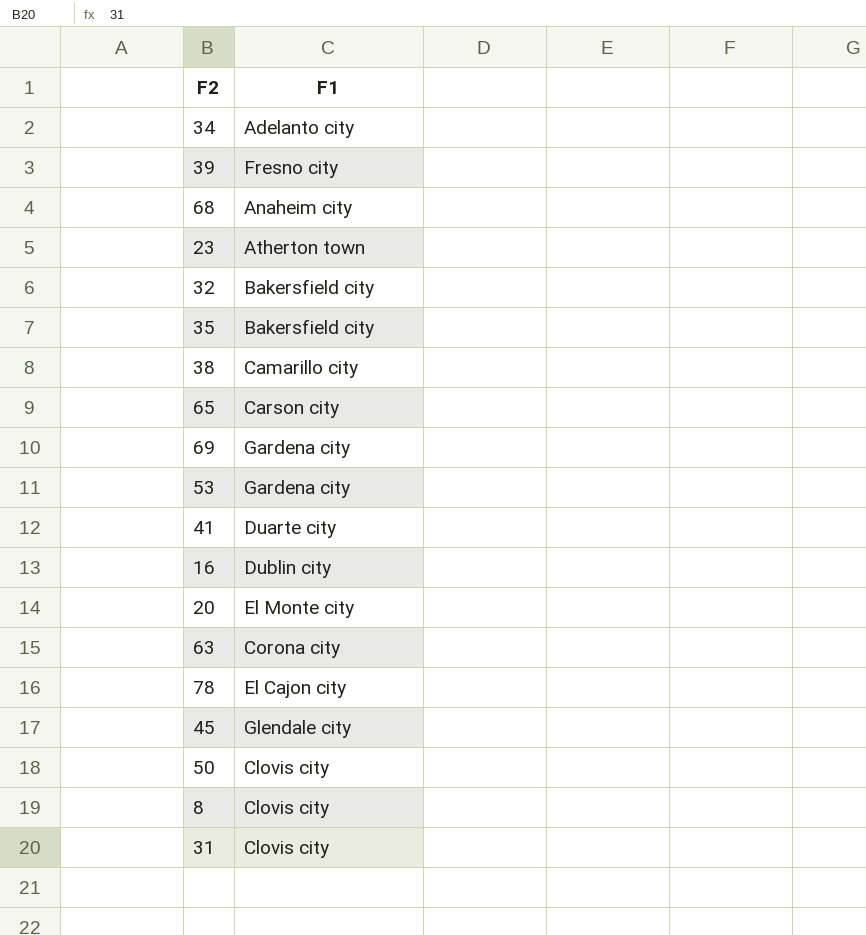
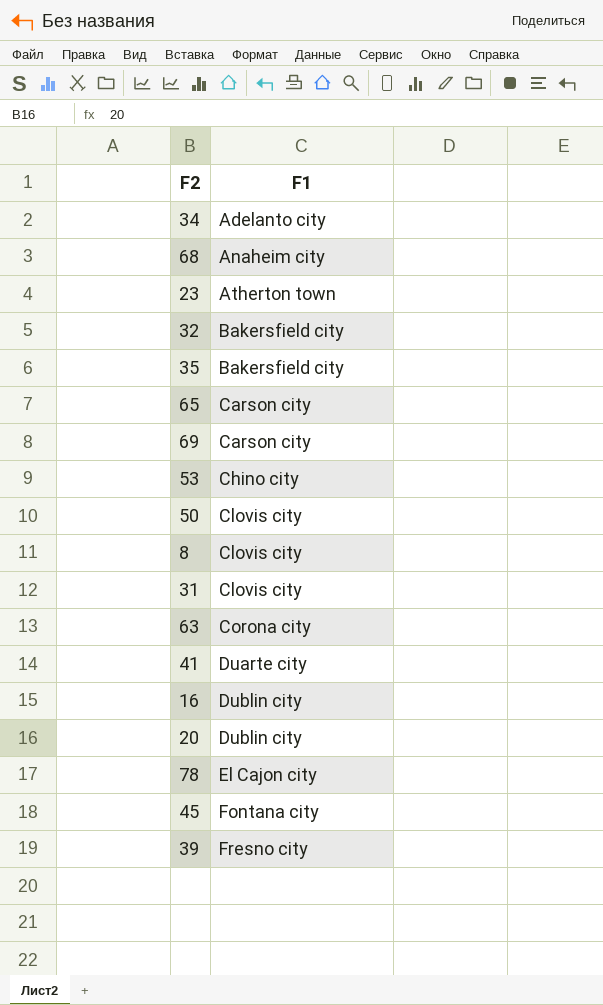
row order: none -> F1 ascending
row 38: Camarillo city -> none
69 | F1: Gardena city -> Carson city
53 | F1: Gardena city -> Chino city
20 | F1: El Monte city -> Dublin city
45 | F1: Glendale city -> Fontana city

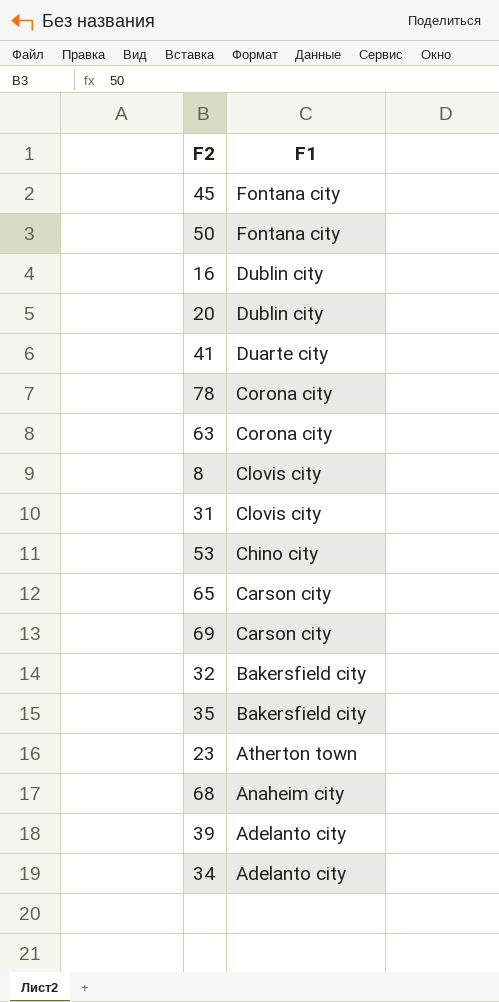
row order: F1 ascending -> F1 descending
50 | F1: Clovis city -> Fontana city
78 | F1: El Cajon city -> Corona city
39 | F1: Fresno city -> Adelanto city

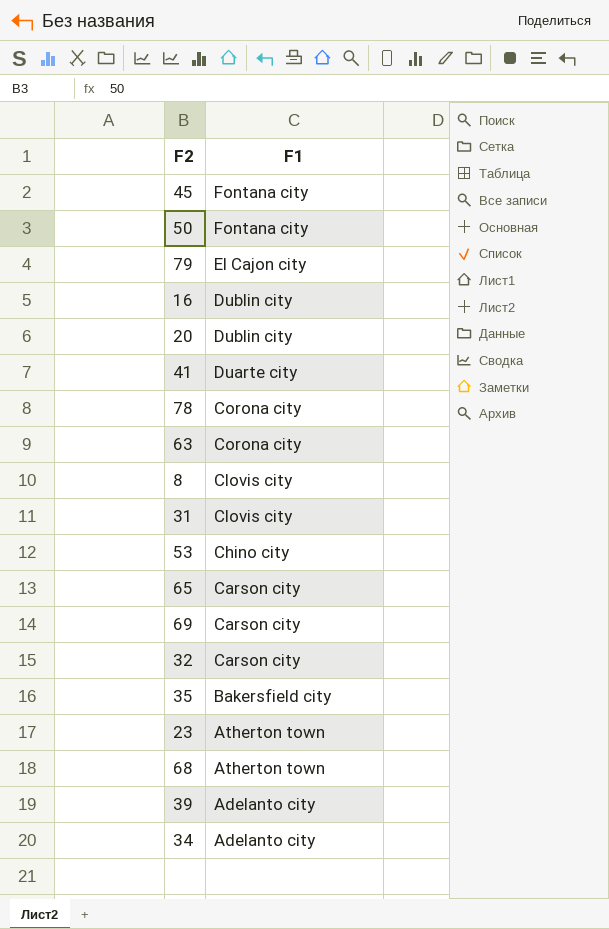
row 79: none -> El Cajon city
32 | F1: Bakersfield city -> Carson city
68 | F1: Anaheim city -> Atherton town

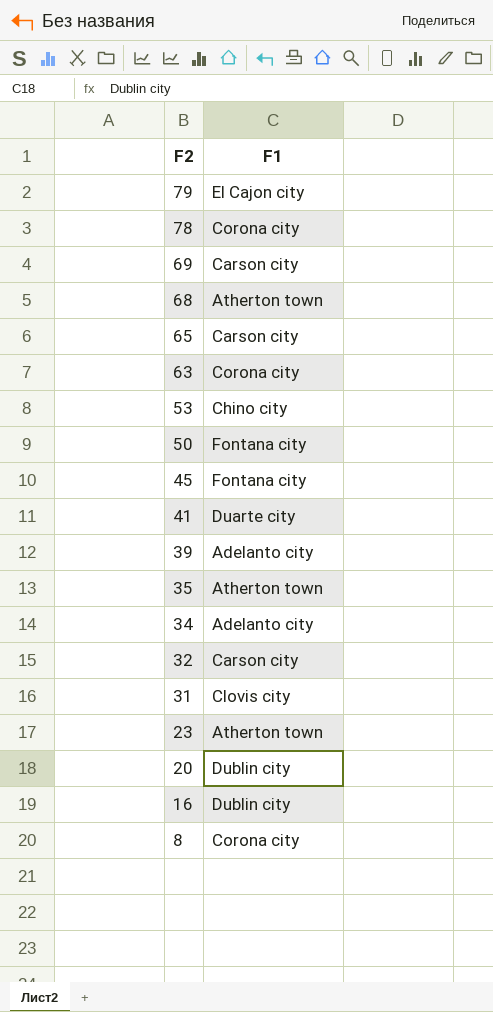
row order: F1 descending -> F2 descending
35 | F1: Bakersfield city -> Atherton town
8 | F1: Clovis city -> Corona city

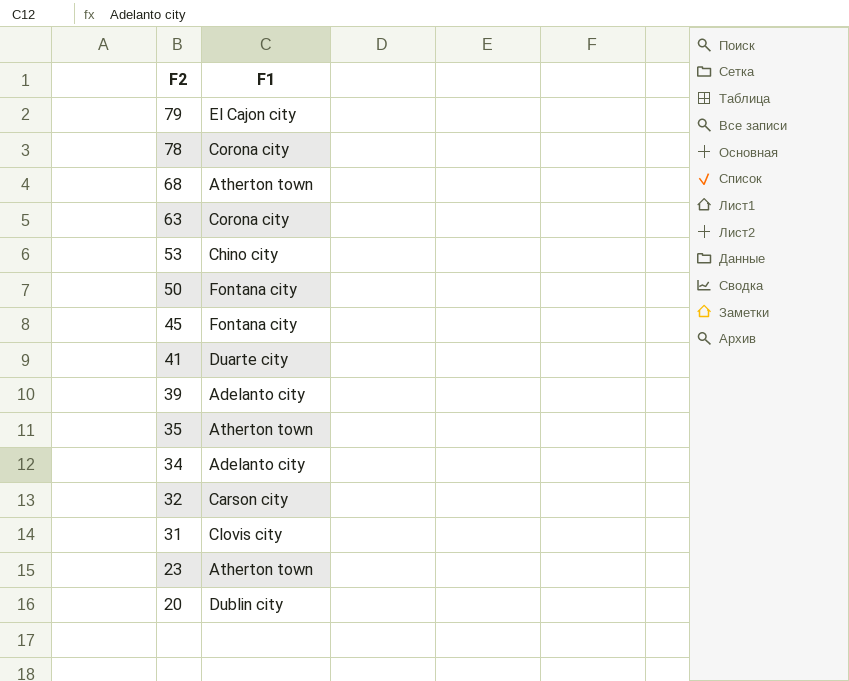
row 69: Carson city -> none
row 65: Carson city -> none
row 16: Dublin city -> none
row 8: Corona city -> none

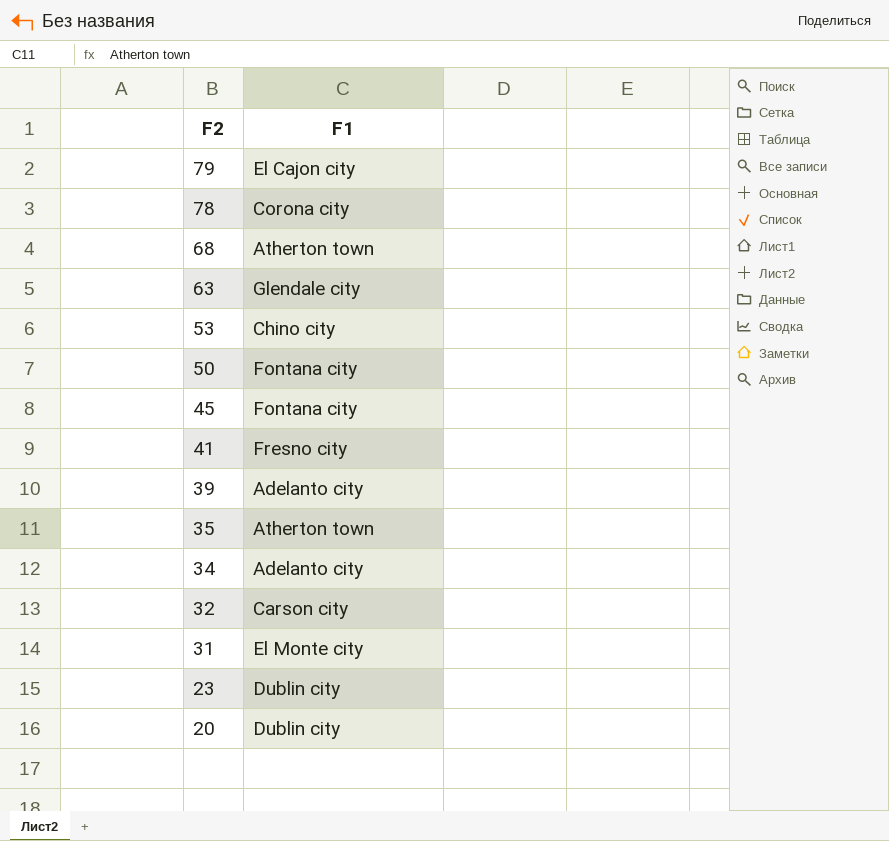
63 | F1: Corona city -> Glendale city
41 | F1: Duarte city -> Fresno city
31 | F1: Clovis city -> El Monte city
23 | F1: Atherton town -> Dublin city

